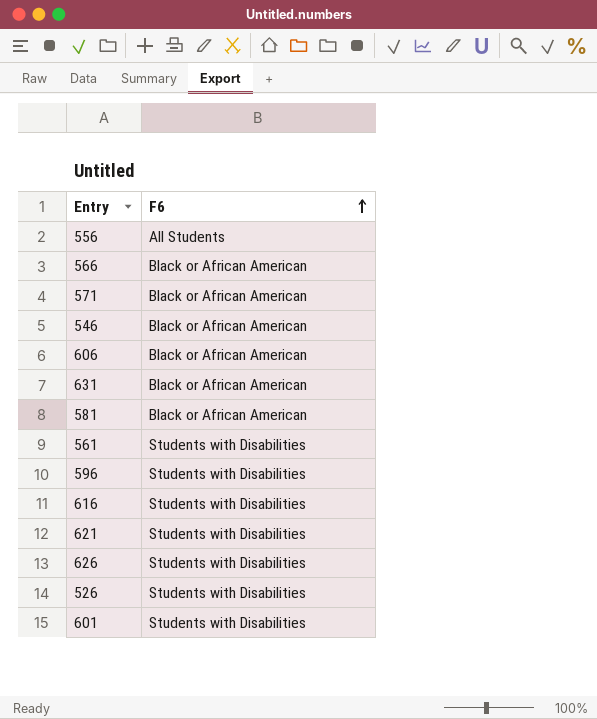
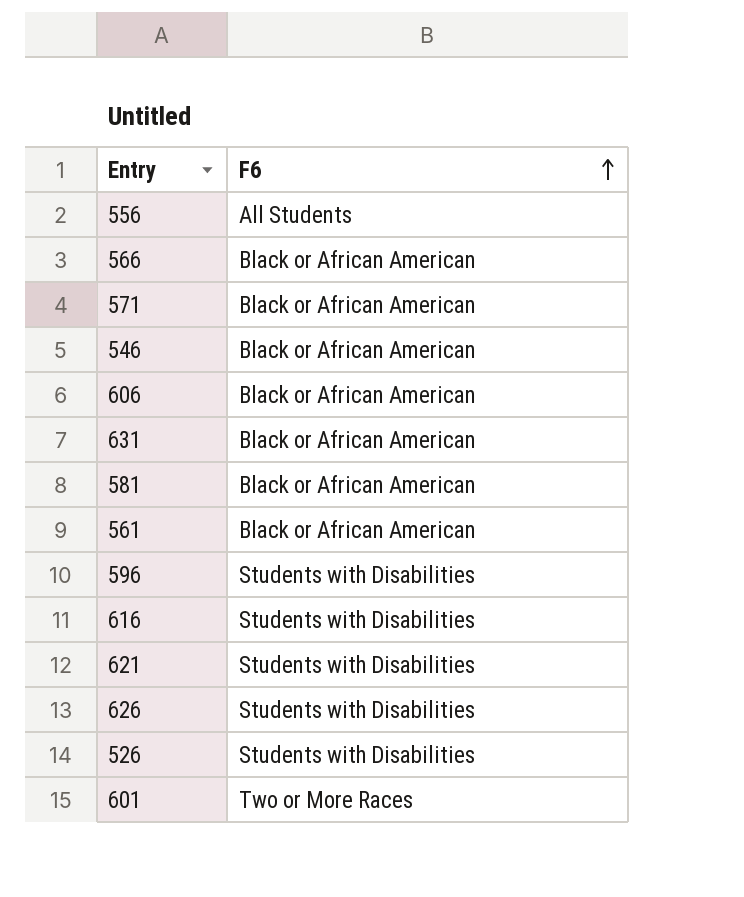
561 | F6: Students with Disabilities -> Black or African American
601 | F6: Students with Disabilities -> Two or More Races

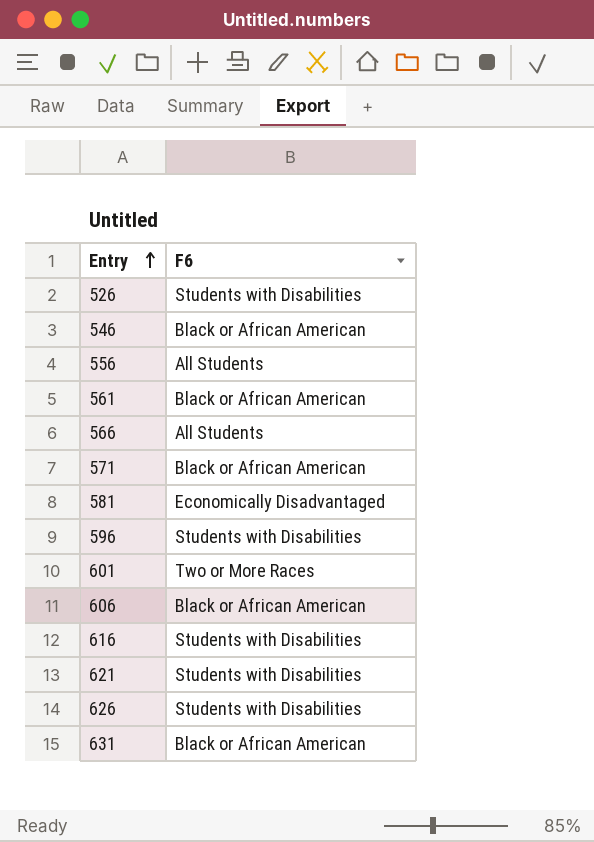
row order: F6 ascending -> Entry ascending
566 | F6: Black or African American -> All Students
581 | F6: Black or African American -> Economically Disadvantaged

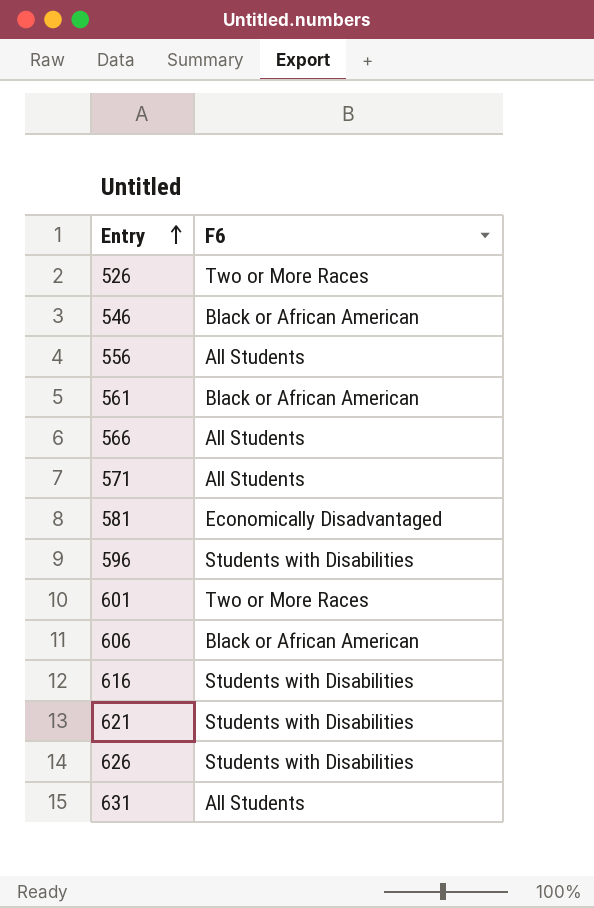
526 | F6: Students with Disabilities -> Two or More Races
571 | F6: Black or African American -> All Students
631 | F6: Black or African American -> All Students

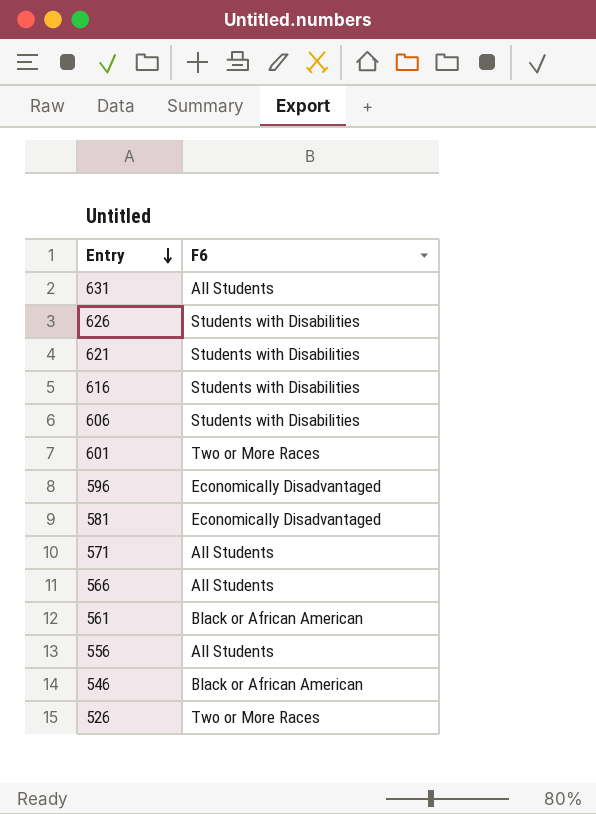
row order: Entry ascending -> Entry descending
606 | F6: Black or African American -> Students with Disabilities
596 | F6: Students with Disabilities -> Economically Disadvantaged

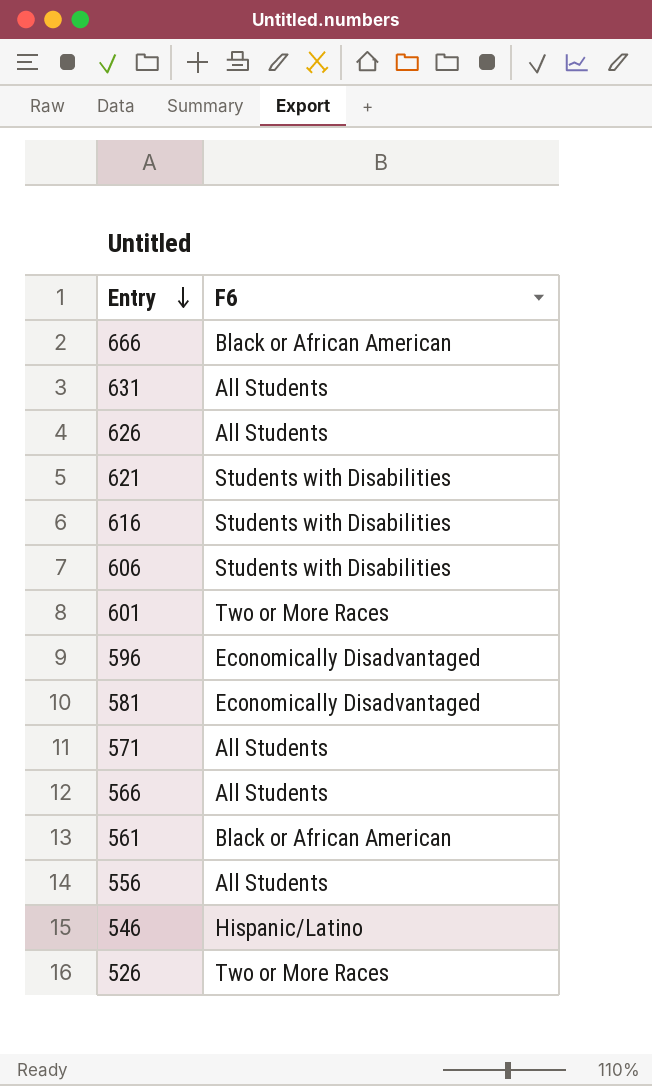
row 666: none -> Black or African American
626 | F6: Students with Disabilities -> All Students
546 | F6: Black or African American -> Hispanic/Latino

